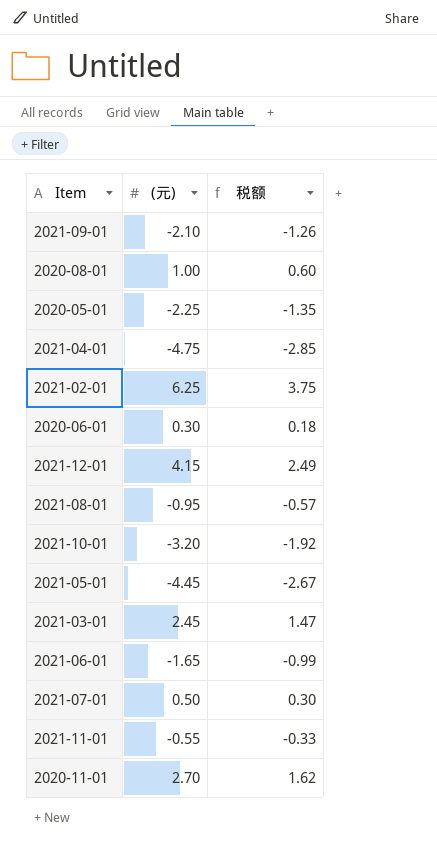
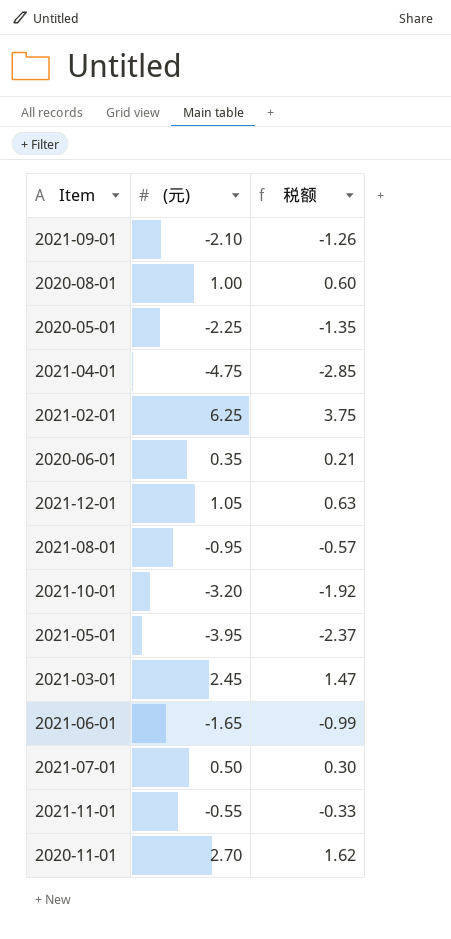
2020-06-01 | (元): 0.30 -> 0.35
2020-06-01 | 税额: 0.18 -> 0.21
2021-12-01 | (元): 4.15 -> 1.05
2021-12-01 | 税额: 2.49 -> 0.63
2021-05-01 | (元): -4.45 -> -3.95
2021-05-01 | 税额: -2.67 -> -2.37

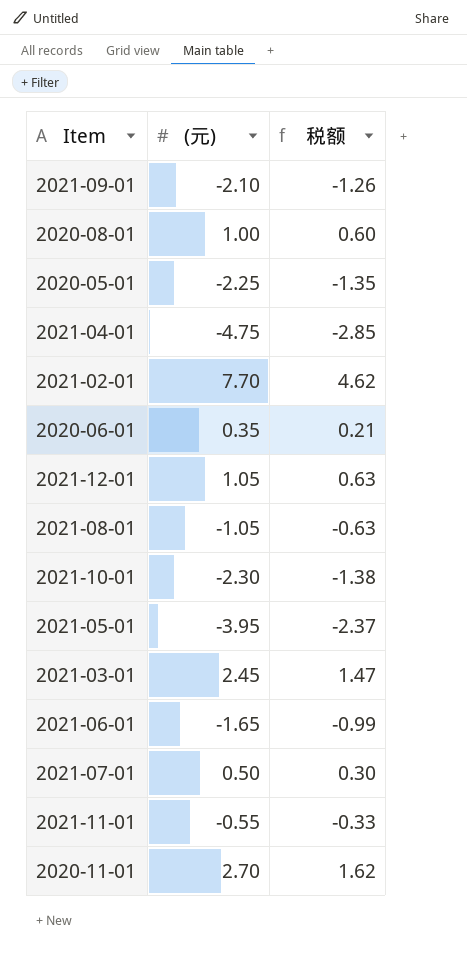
2021-02-01 | (元): 6.25 -> 7.70
2021-02-01 | 税额: 3.75 -> 4.62
2021-08-01 | (元): -0.95 -> -1.05
2021-08-01 | 税额: -0.57 -> -0.63
2021-10-01 | (元): -3.20 -> -2.30
2021-10-01 | 税额: -1.92 -> -1.38

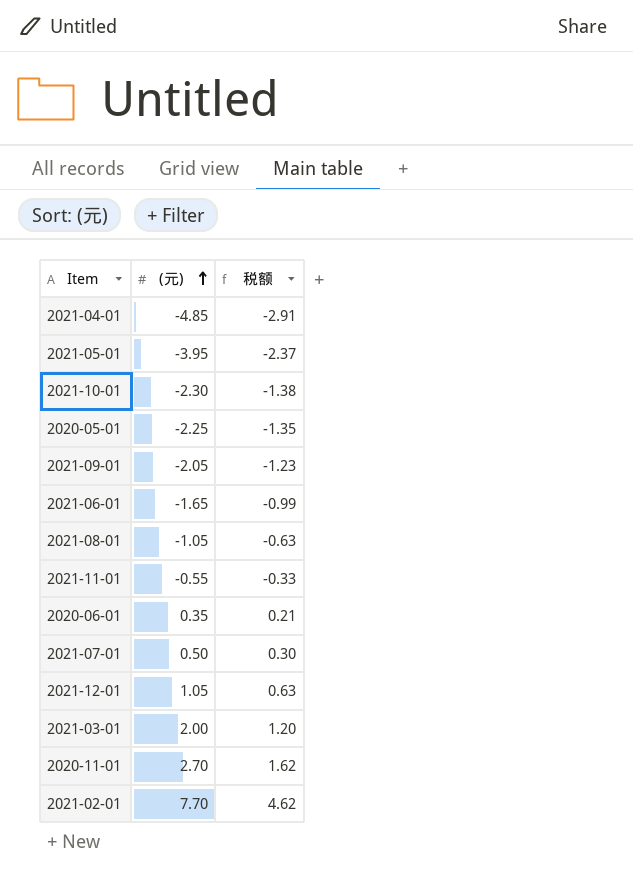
row order: none -> (元) ascending
row 2020-08-01: 1.00 | 0.60 -> none
2021-04-01 | (元): -4.75 -> -4.85
2021-04-01 | 税额: -2.85 -> -2.91
2021-09-01 | (元): -2.10 -> -2.05
2021-09-01 | 税额: -1.26 -> -1.23
2021-03-01 | (元): 2.45 -> 2.00
2021-03-01 | 税额: 1.47 -> 1.20

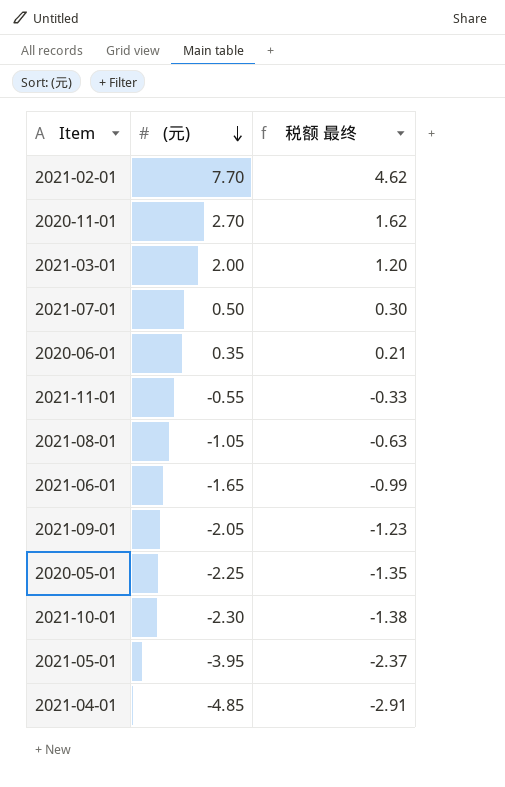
row order: (元) ascending -> (元) descending
column name: 税额 -> 税额 最终
row 2021-12-01: 1.05 | 0.63 -> none

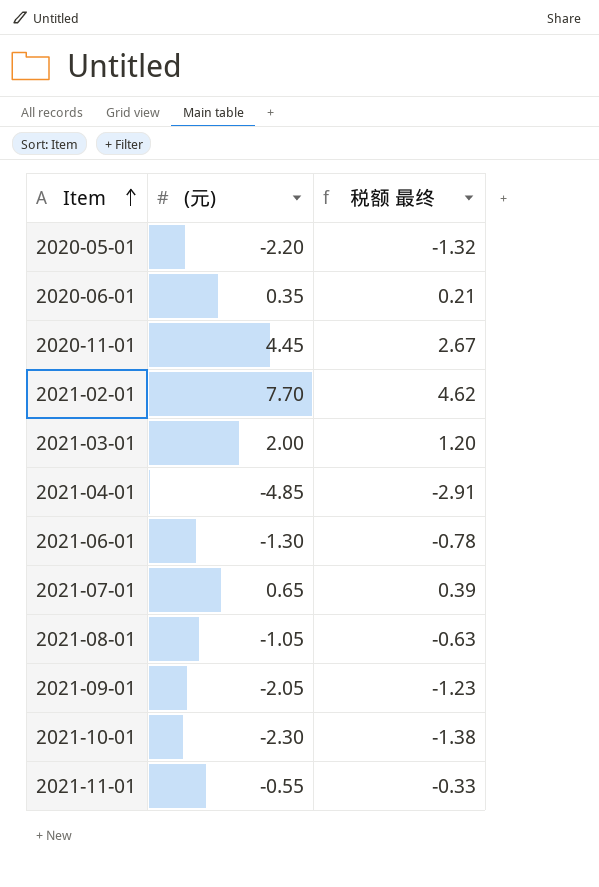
row order: (元) descending -> Item ascending
row 2021-05-01: -3.95 | -2.37 -> none
2020-05-01 | (元): -2.25 -> -2.20
2020-05-01 | 税额 最终: -1.35 -> -1.32
2020-11-01 | (元): 2.70 -> 4.45
2020-11-01 | 税额 最终: 1.62 -> 2.67
2021-06-01 | (元): -1.65 -> -1.30
2021-06-01 | 税额 最终: -0.99 -> -0.78
2021-07-01 | (元): 0.50 -> 0.65
2021-07-01 | 税额 最终: 0.30 -> 0.39

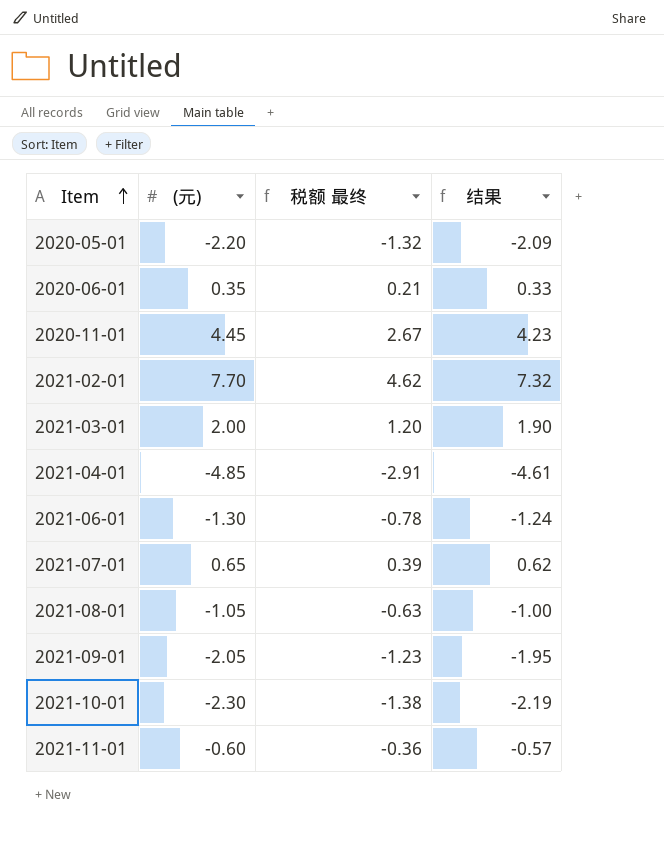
column 结果 | formula: none -> [(元)] * 0.95
2021-11-01 | (元): -0.55 -> -0.60
2021-11-01 | 税额 最终: -0.33 -> -0.36

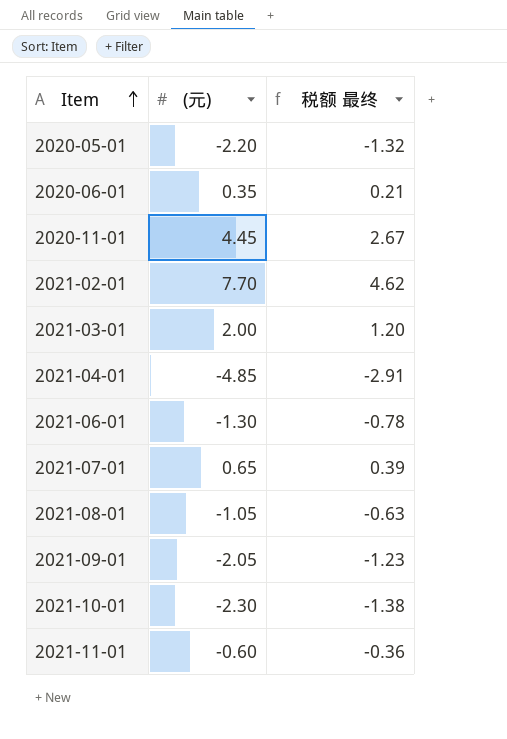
column 结果 | formula: [(元)] * 0.95 -> none

